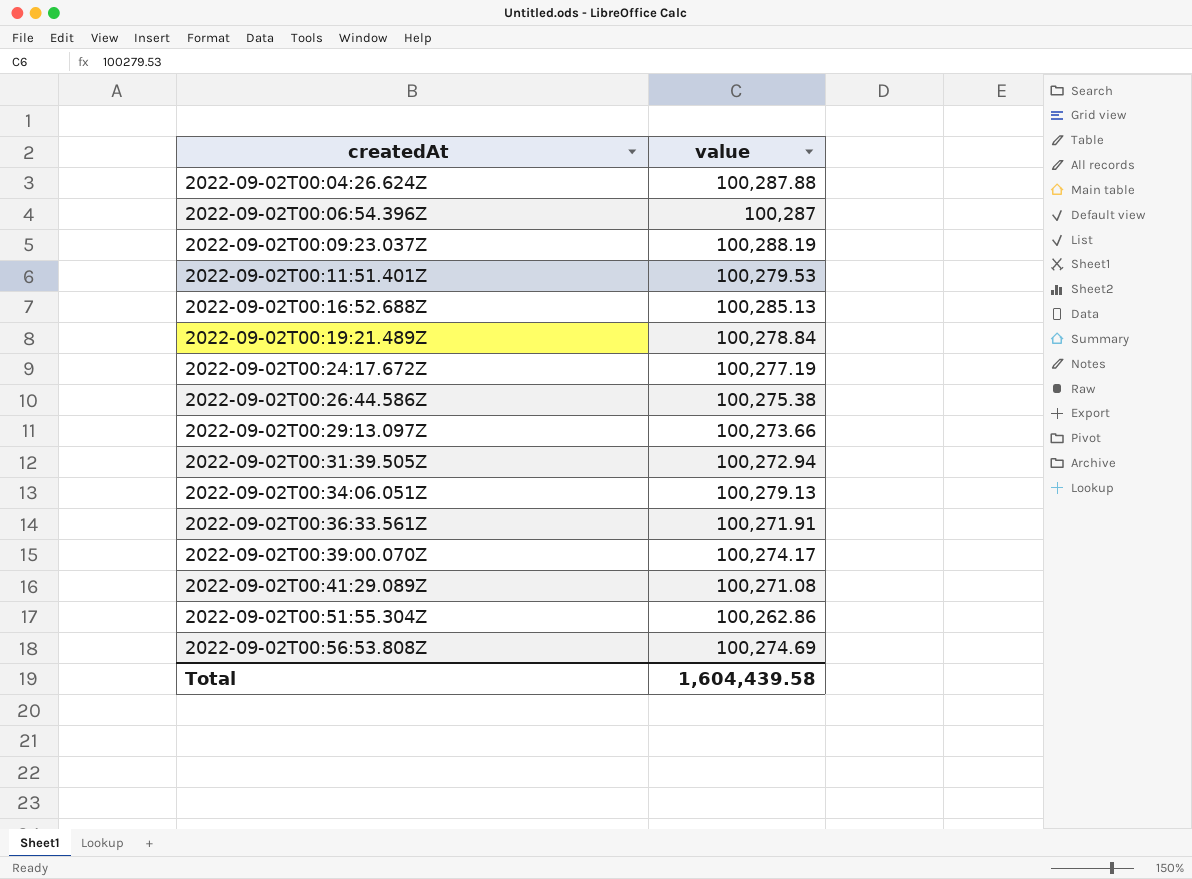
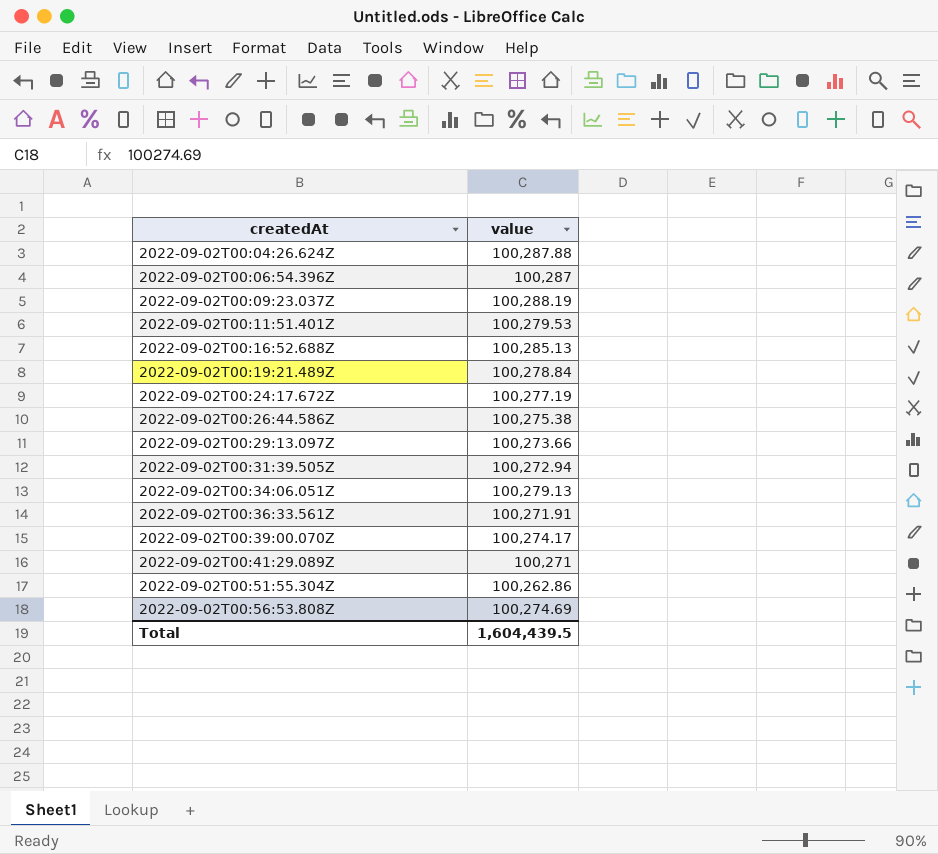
2022-09-02T00:41:29.089Z | value: 100,271.08 -> 100,271
Total | value: 1,604,439.58 -> 1,604,439.5

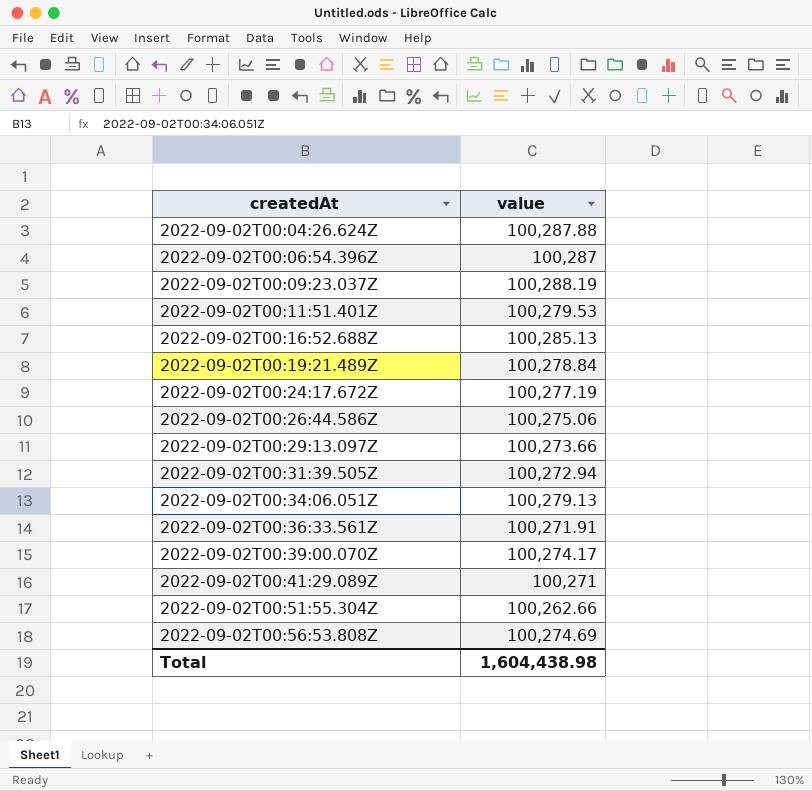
2022-09-02T00:26:44.586Z | value: 100,275.38 -> 100,275.06
2022-09-02T00:51:55.304Z | value: 100,262.86 -> 100,262.66
Total | value: 1,604,439.5 -> 1,604,438.98

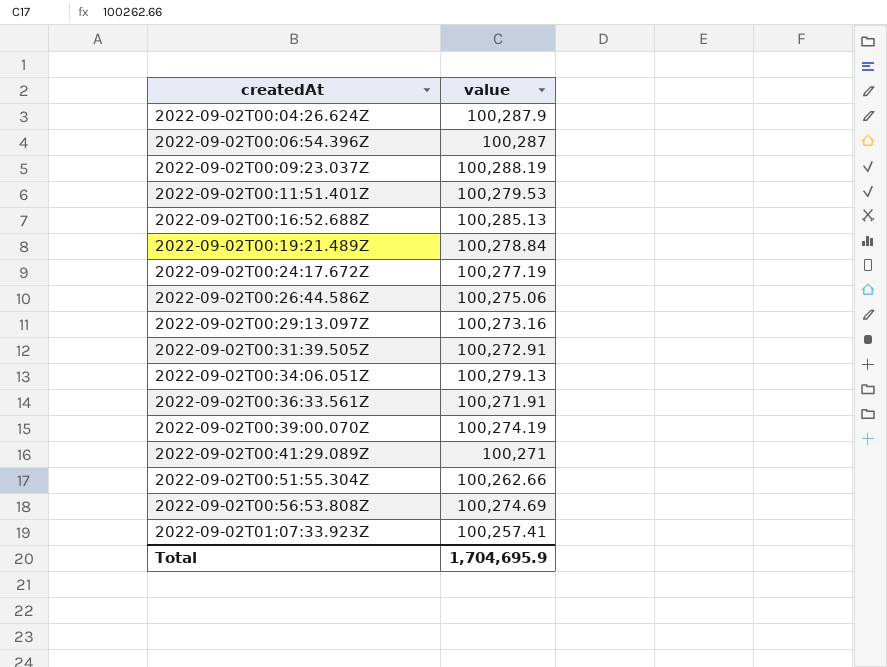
2022-09-02T00:04:26.624Z | value: 100,287.88 -> 100,287.9
2022-09-02T00:29:13.097Z | value: 100,273.66 -> 100,273.16
2022-09-02T00:31:39.505Z | value: 100,272.94 -> 100,272.91
2022-09-02T00:39:00.070Z | value: 100,274.17 -> 100,274.19
row 2022-09-02T01:07:33.923Z: none -> 100,257.41
Total | value: 1,604,438.98 -> 1,704,695.9

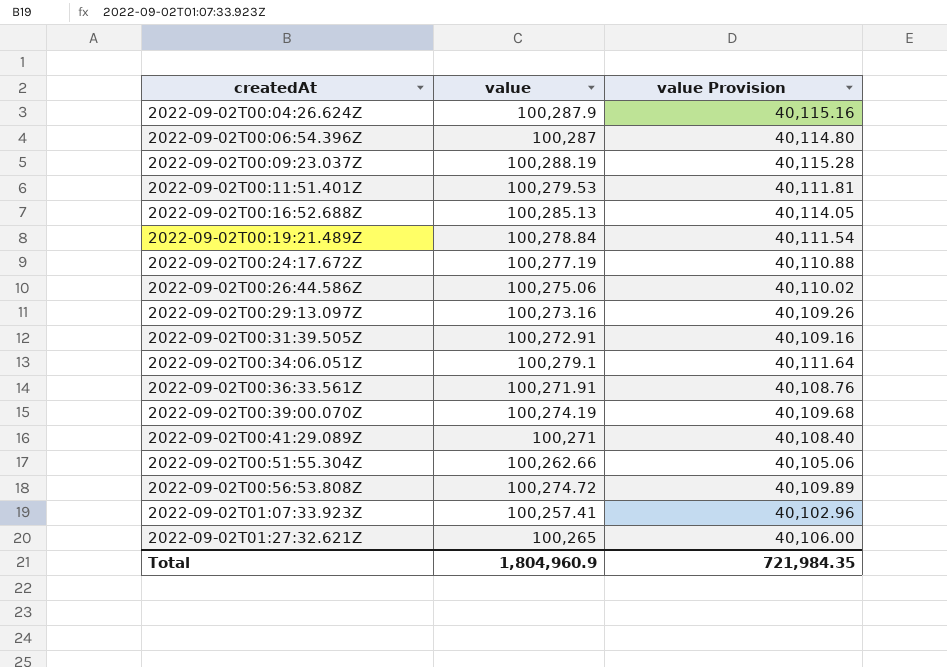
column value Provision | formula: none -> [value] * 0.4
2022-09-02T00:34:06.051Z | value: 100,279.13 -> 100,279.1
2022-09-02T00:56:53.808Z | value: 100,274.69 -> 100,274.72
row 2022-09-02T01:27:32.621Z: none -> 100,265 | 40,106.00
Total | value: 1,704,695.9 -> 1,804,960.9

